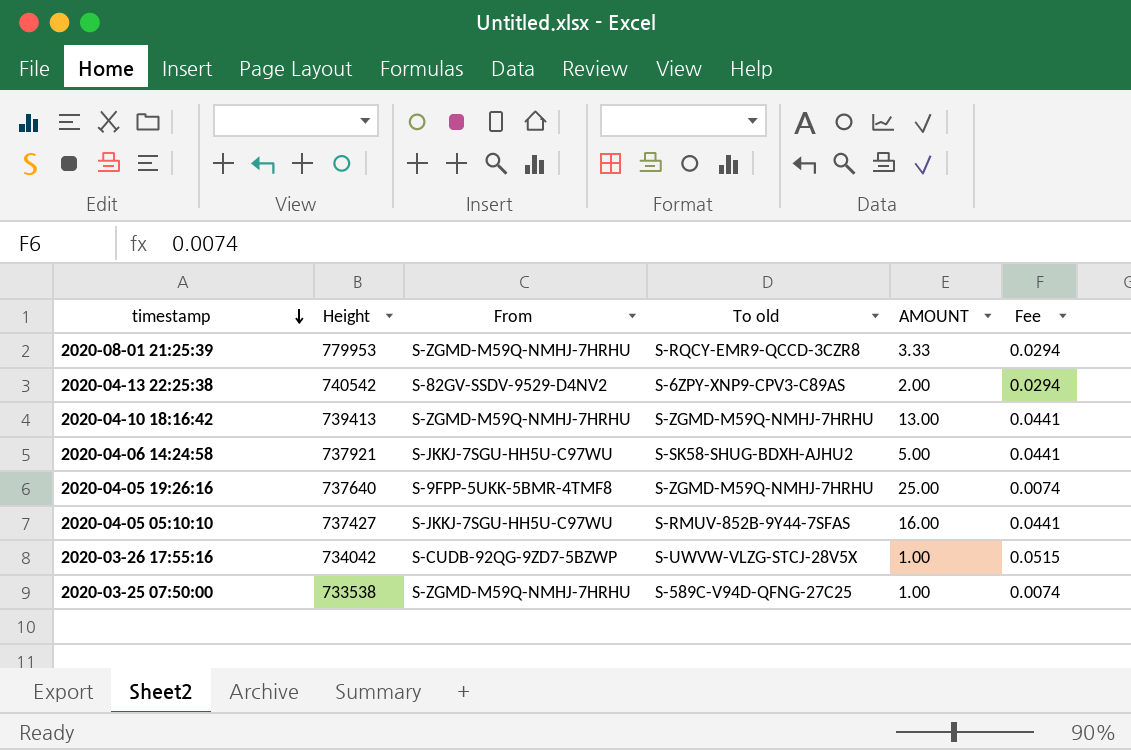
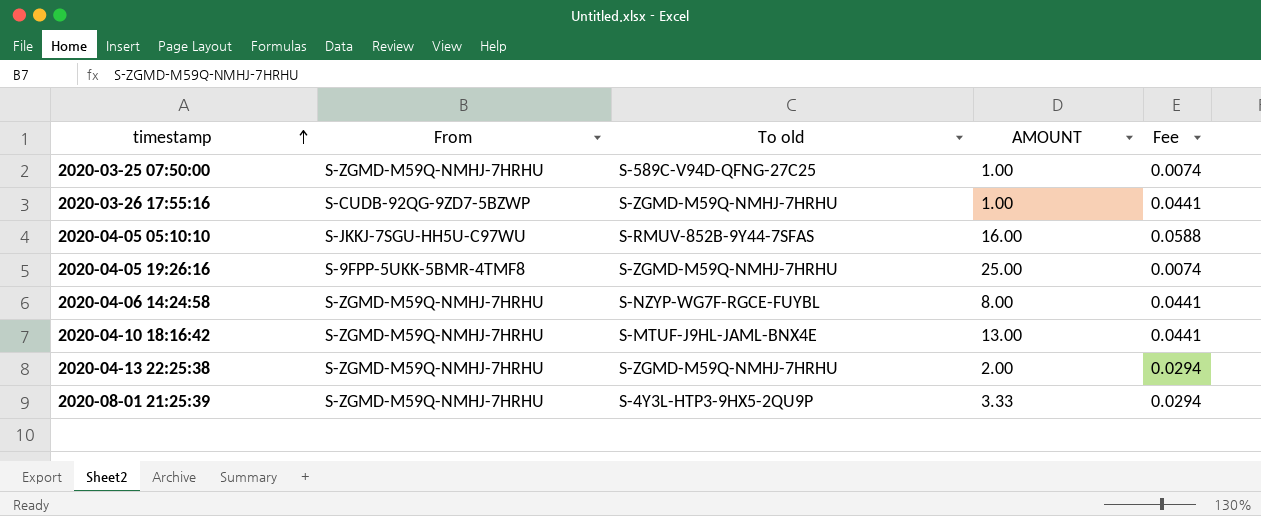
row order: timestamp descending -> timestamp ascending
column Height | position: 2 -> none
2020-03-26 17:55:16 | To old: S-UWVW-VLZG-STCJ-28V5X -> S-ZGMD-M59Q-NMHJ-7HRHU
2020-03-26 17:55:16 | Fee: 0.0515 -> 0.0441
2020-04-05 05:10:10 | Fee: 0.0441 -> 0.0588
2020-04-06 14:24:58 | From: S-JKKJ-7SGU-HH5U-C97WU -> S-ZGMD-M59Q-NMHJ-7HRHU
2020-04-06 14:24:58 | To old: S-SK58-SHUG-BDXH-AJHU2 -> S-NZYP-WG7F-RGCE-FUYBL
2020-04-06 14:24:58 | AMOUNT: 5.00 -> 8.00
2020-04-10 18:16:42 | To old: S-ZGMD-M59Q-NMHJ-7HRHU -> S-MTUF-J9HL-JAML-BNX4E
2020-04-13 22:25:38 | From: S-82GV-SSDV-9529-D4NV2 -> S-ZGMD-M59Q-NMHJ-7HRHU
2020-04-13 22:25:38 | To old: S-6ZPY-XNP9-CPV3-C89AS -> S-ZGMD-M59Q-NMHJ-7HRHU
2020-08-01 21:25:39 | To old: S-RQCY-EMR9-QCCD-3CZR8 -> S-4Y3L-HTP3-9HX5-2QU9P

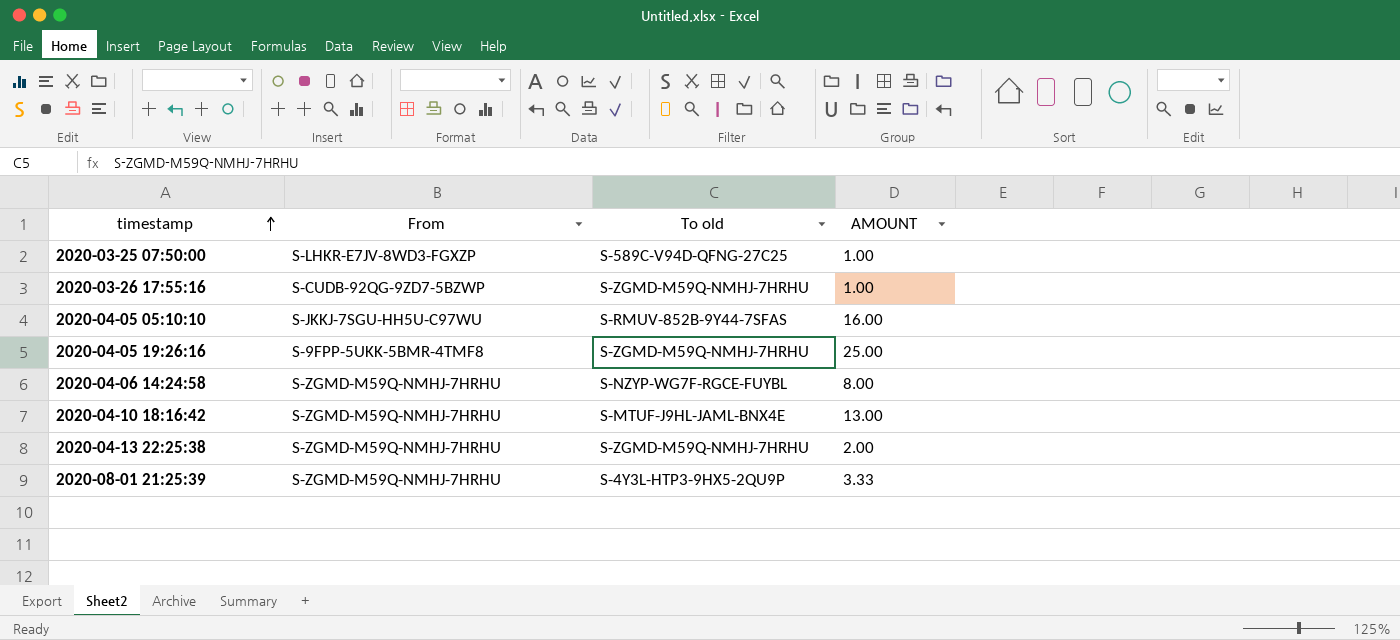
column Fee | position: 5 -> none
2020-03-25 07:50:00 | From: S-ZGMD-M59Q-NMHJ-7HRHU -> S-LHKR-E7JV-8WD3-FGXZP

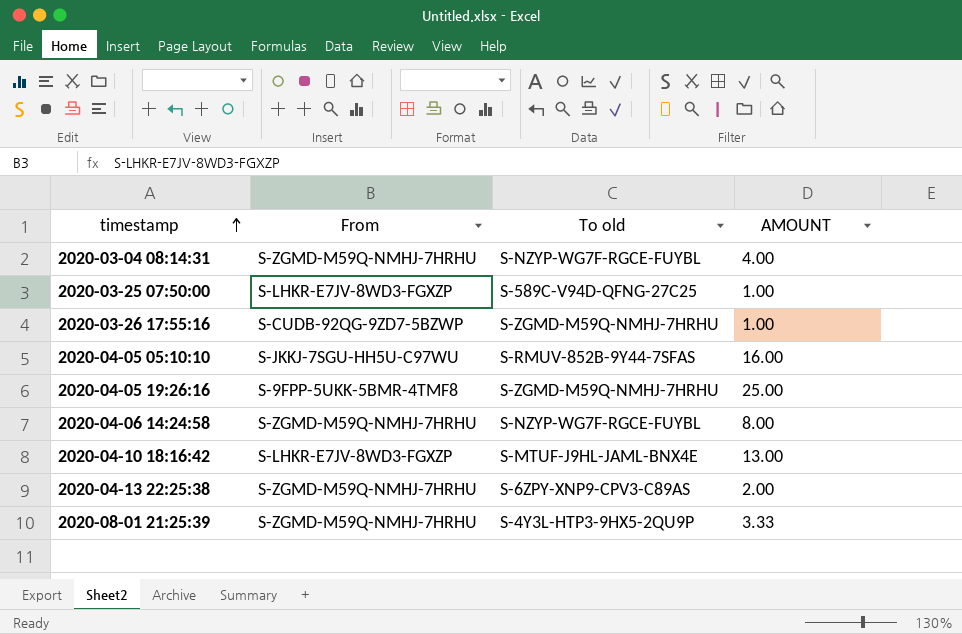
row 2020-03-04 08:14:31: none -> S-ZGMD-M59Q-NMHJ-7HRHU | S-NZYP-WG7F-RGCE-FUYBL | 4.00
2020-04-10 18:16:42 | From: S-ZGMD-M59Q-NMHJ-7HRHU -> S-LHKR-E7JV-8WD3-FGXZP
2020-04-13 22:25:38 | To old: S-ZGMD-M59Q-NMHJ-7HRHU -> S-6ZPY-XNP9-CPV3-C89AS

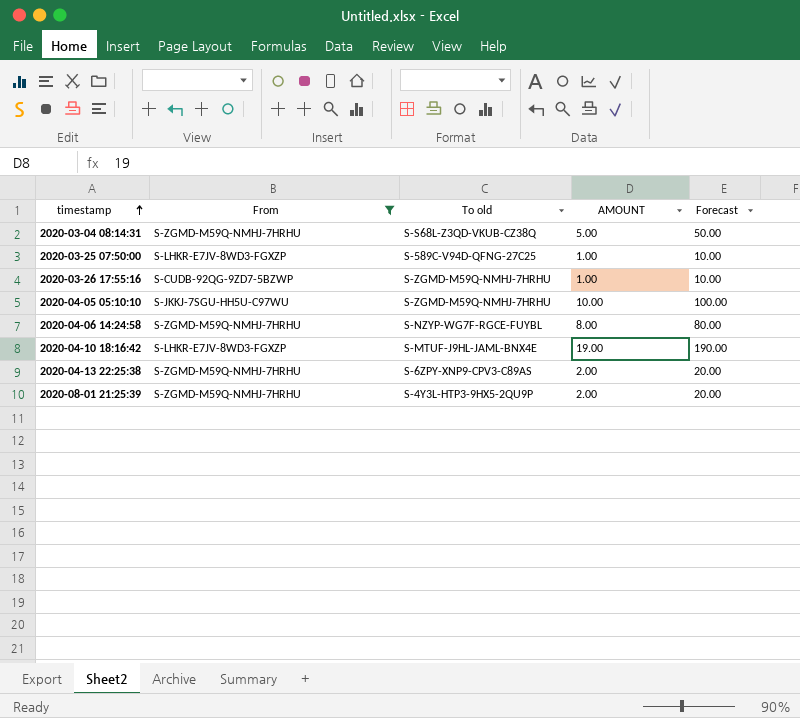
filter: none -> From != S-9FPP-5UKK-5BMR-4TMF8
column Forecast | formula: none -> [AMOUNT] * 10
2020-03-04 08:14:31 | To old: S-NZYP-WG7F-RGCE-FUYBL -> S-S68L-Z3QD-VKUB-CZ38Q
2020-03-04 08:14:31 | AMOUNT: 4.00 -> 5.00
2020-04-05 05:10:10 | To old: S-RMUV-852B-9Y44-7SFAS -> S-ZGMD-M59Q-NMHJ-7HRHU
2020-04-05 05:10:10 | AMOUNT: 16.00 -> 10.00
2020-04-10 18:16:42 | AMOUNT: 13.00 -> 19.00
2020-08-01 21:25:39 | AMOUNT: 3.33 -> 2.00

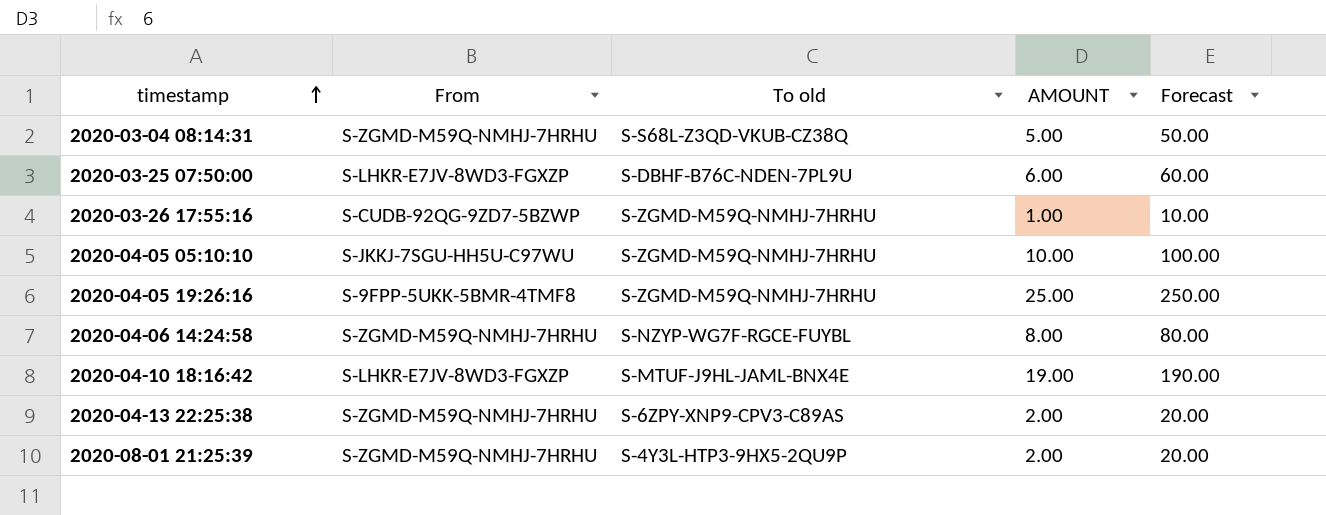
filter: From != S-9FPP-5UKK-5BMR-4TMF8 -> none
2020-03-25 07:50:00 | To old: S-589C-V94D-QFNG-27C25 -> S-DBHF-B76C-NDEN-7PL9U
2020-03-25 07:50:00 | AMOUNT: 1.00 -> 6.00
2020-03-25 07:50:00 | Forecast: 10.00 -> 60.00

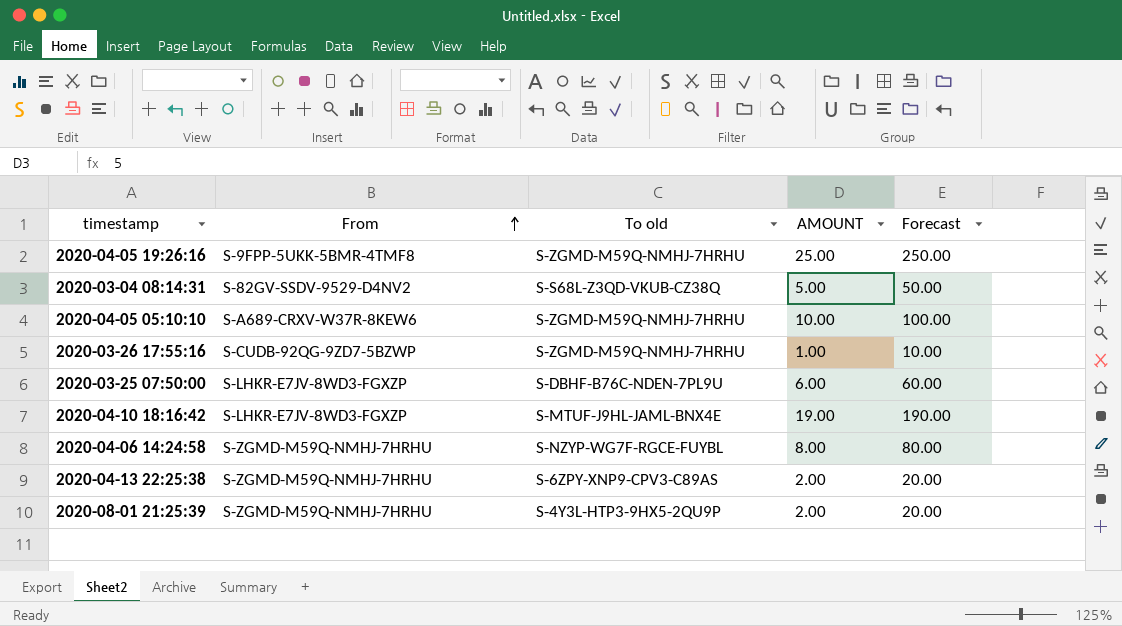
row order: timestamp ascending -> From ascending
2020-03-04 08:14:31 | From: S-ZGMD-M59Q-NMHJ-7HRHU -> S-82GV-SSDV-9529-D4NV2
2020-04-05 05:10:10 | From: S-JKKJ-7SGU-HH5U-C97WU -> S-A689-CRXV-W37R-8KEW6

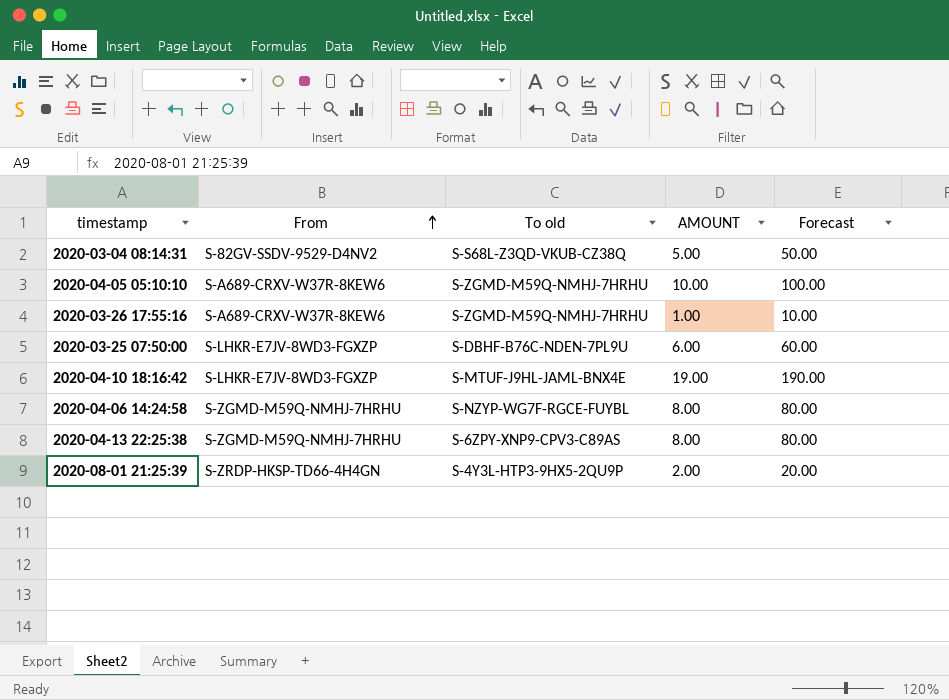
row 2020-04-05 19:26:16: S-9FPP-5UKK-5BMR-4TMF8 | S-ZGMD-M59Q-NMHJ-7HRHU | 25.00 | 250.00 -> none
2020-03-26 17:55:16 | From: S-CUDB-92QG-9ZD7-5BZWP -> S-A689-CRXV-W37R-8KEW6
2020-04-13 22:25:38 | AMOUNT: 2.00 -> 8.00
2020-04-13 22:25:38 | Forecast: 20.00 -> 80.00
2020-08-01 21:25:39 | From: S-ZGMD-M59Q-NMHJ-7HRHU -> S-ZRDP-HKSP-TD66-4H4GN

